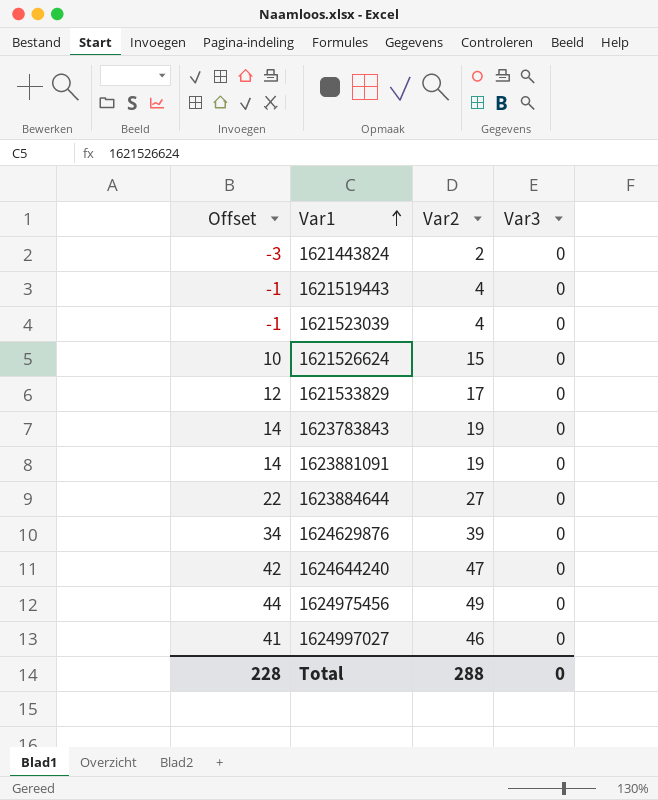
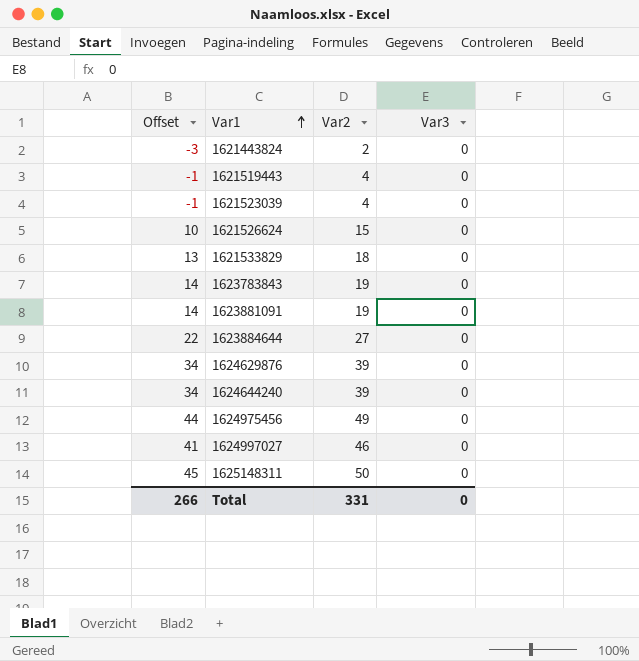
1621533829 | Offset: 12 -> 13
1621533829 | Var2: 17 -> 18
1624644240 | Offset: 42 -> 34
1624644240 | Var2: 47 -> 39
row 1625148311: none -> 45 | 50 | 0
Total | Offset: 228 -> 266
Total | Var2: 288 -> 331

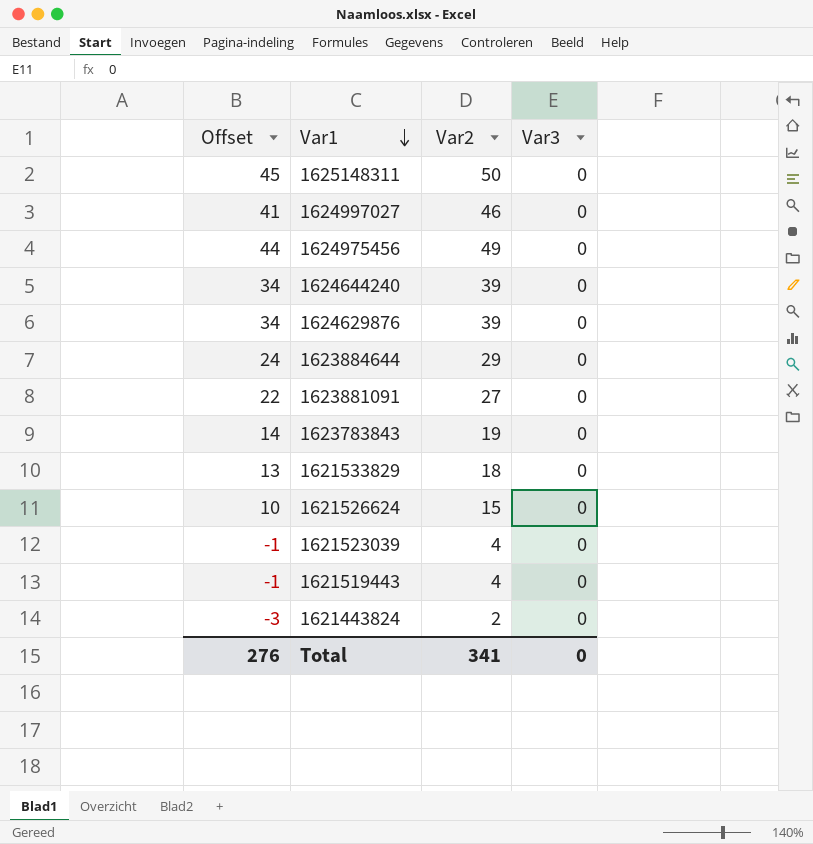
row order: Var1 ascending -> Var1 descending
1623884644 | Offset: 22 -> 24
1623884644 | Var2: 27 -> 29
1623881091 | Offset: 14 -> 22
1623881091 | Var2: 19 -> 27
Total | Offset: 266 -> 276
Total | Var2: 331 -> 341

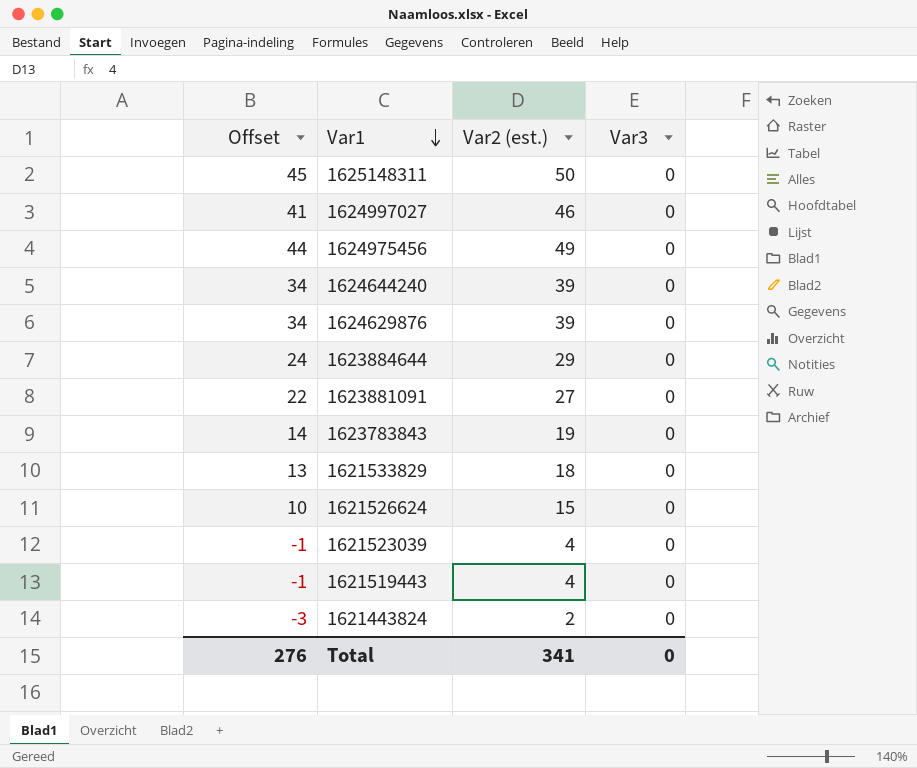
column name: Var2 -> Var2 (est.)

